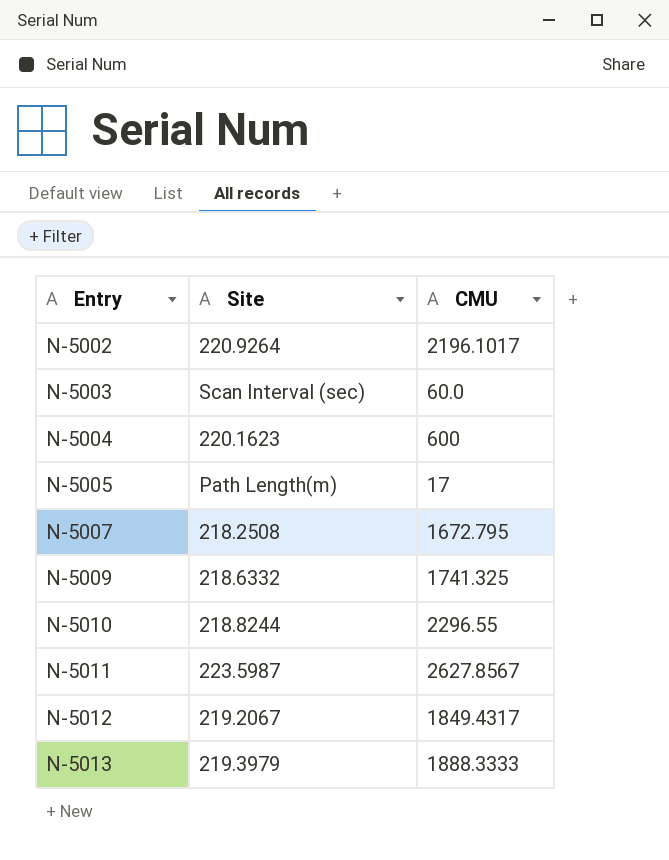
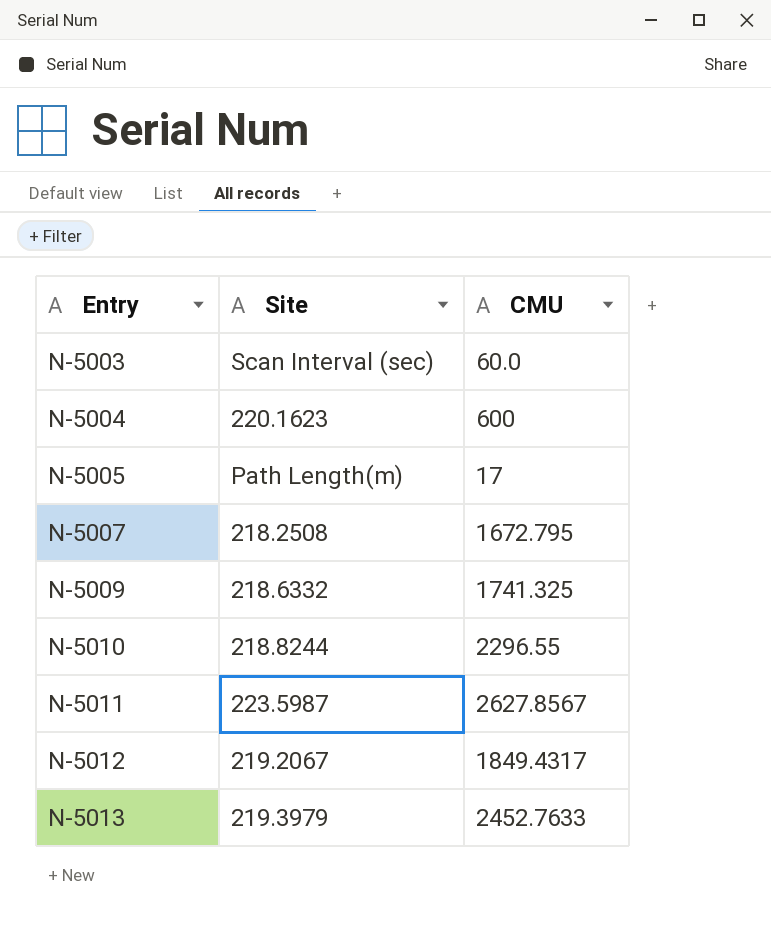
row N-5002: 220.9264 | 2196.1017 -> none
N-5013 | CMU: 1888.3333 -> 2452.7633

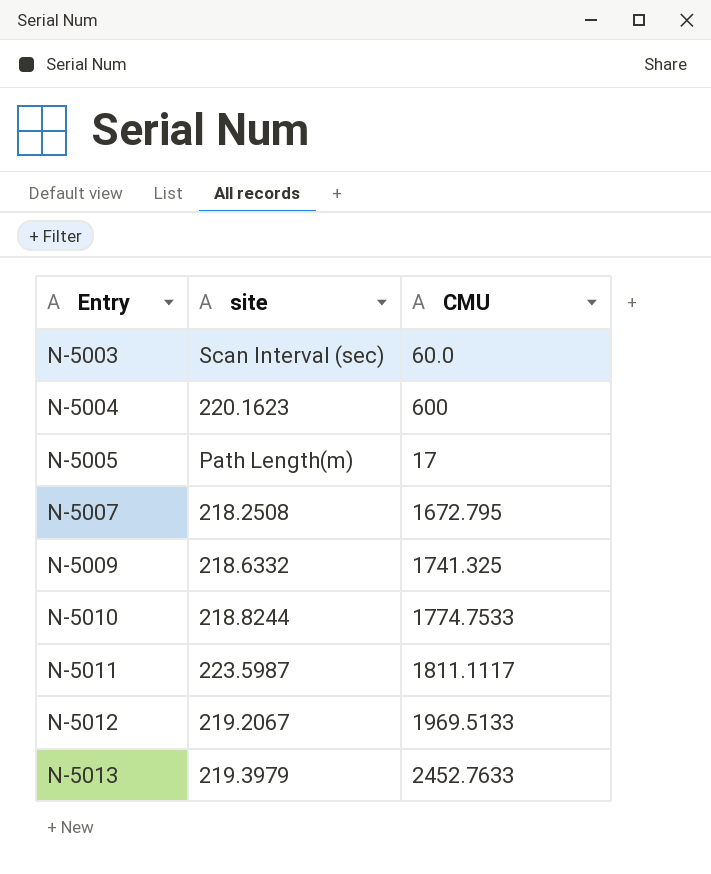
column name: Site -> site
N-5010 | CMU: 2296.55 -> 1774.7533
N-5011 | CMU: 2627.8567 -> 1811.1117
N-5012 | CMU: 1849.4317 -> 1969.5133

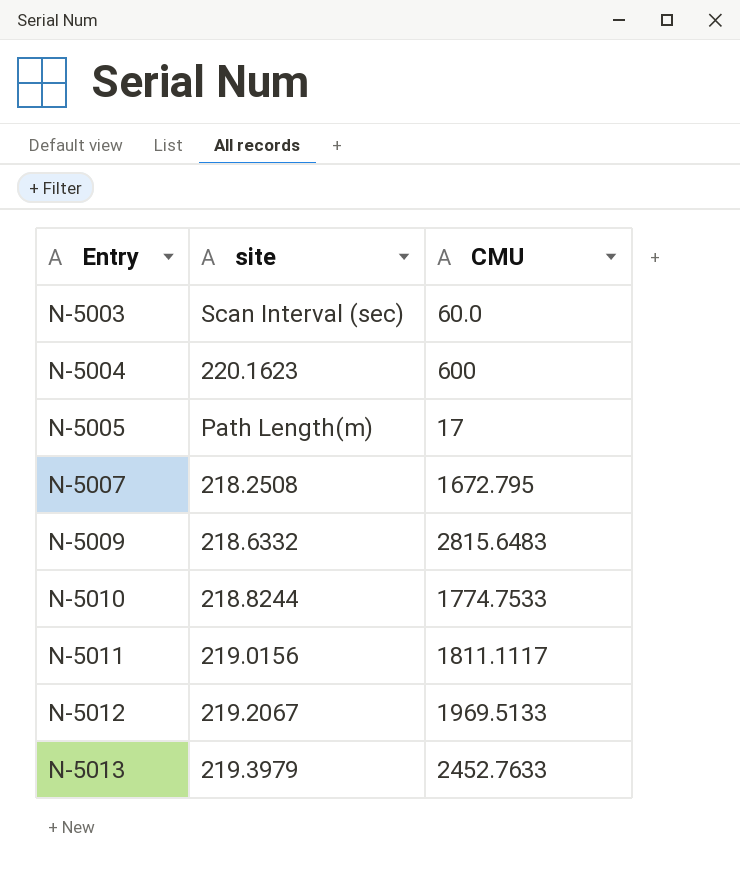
N-5009 | CMU: 1741.325 -> 2815.6483
N-5011 | site: 223.5987 -> 219.0156

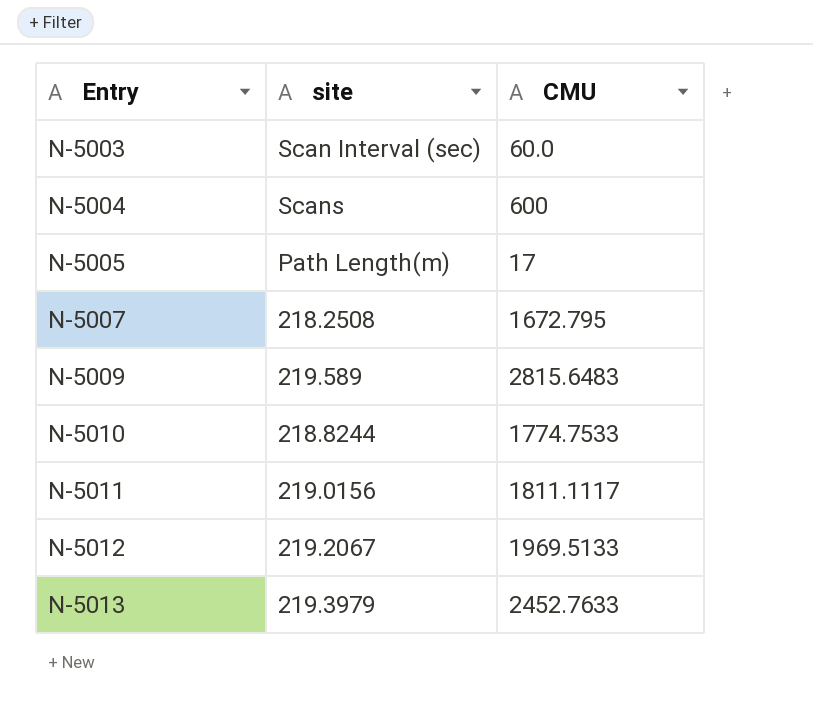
N-5004 | site: 220.1623 -> Scans
N-5009 | site: 218.6332 -> 219.589

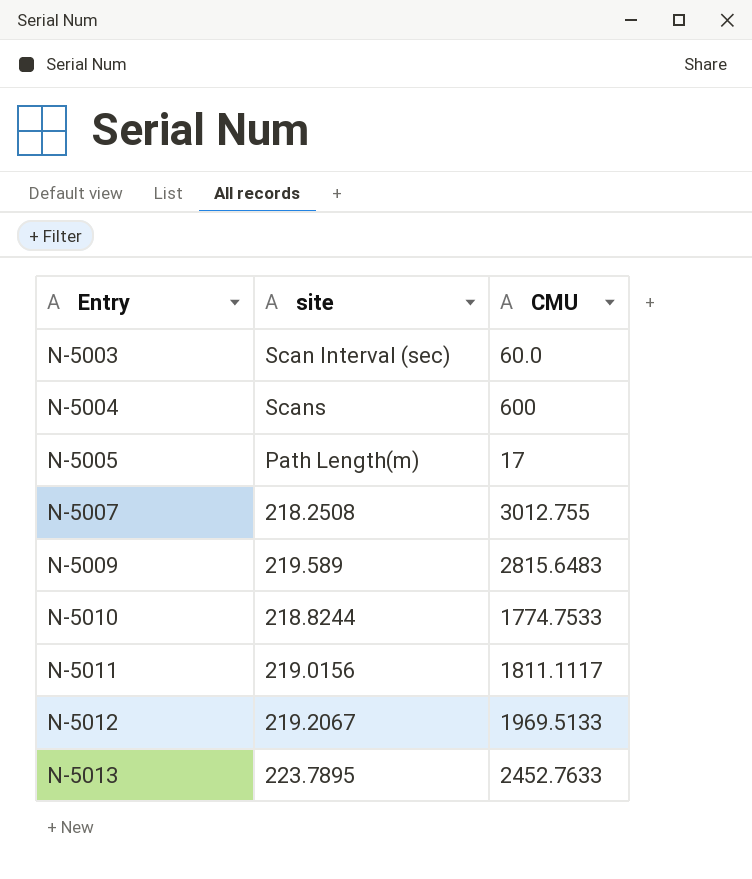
N-5007 | CMU: 1672.795 -> 3012.755
N-5013 | site: 219.3979 -> 223.7895

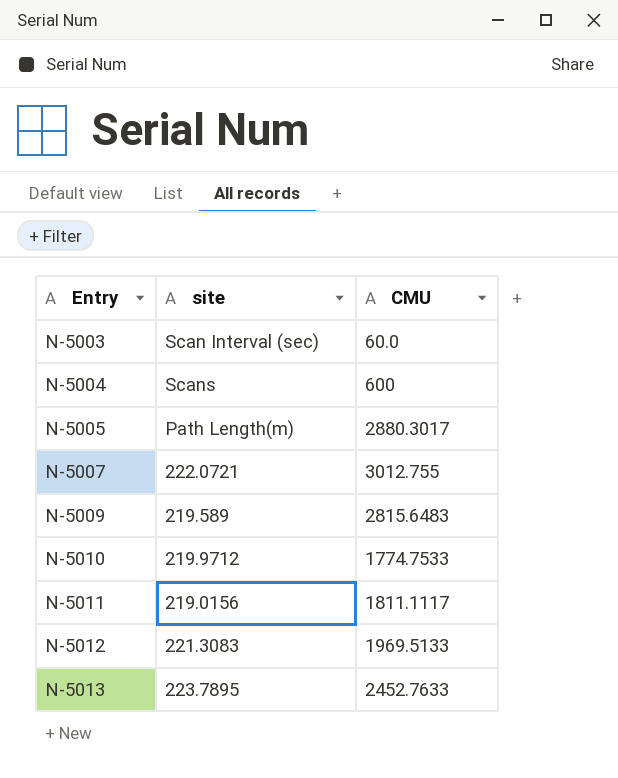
N-5005 | CMU: 17 -> 2880.3017
N-5007 | site: 218.2508 -> 222.0721
N-5010 | site: 218.8244 -> 219.9712
N-5012 | site: 219.2067 -> 221.3083

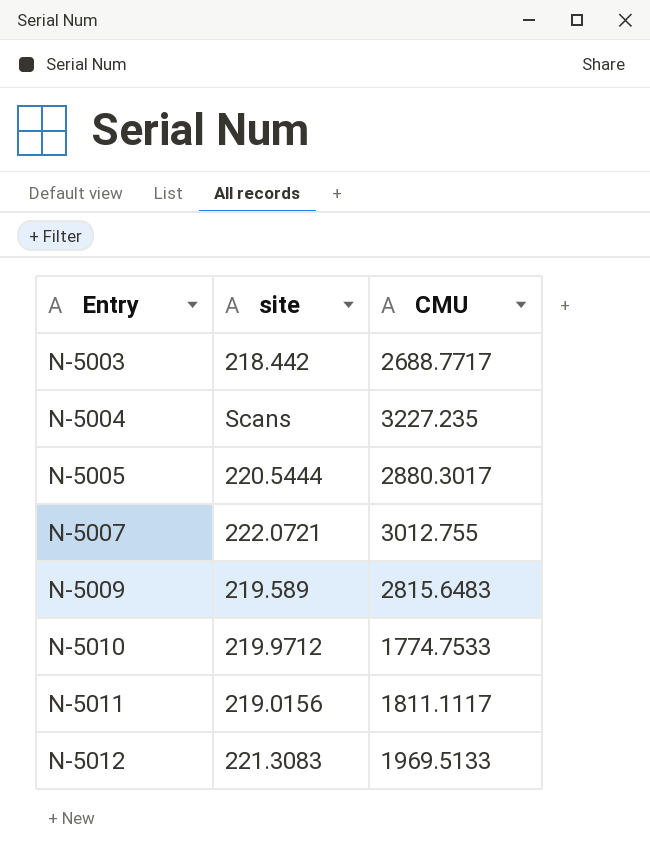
row N-5013: 223.7895 | 2452.7633 -> none
N-5003 | site: Scan Interval (sec) -> 218.442
N-5003 | CMU: 60.0 -> 2688.7717
N-5004 | CMU: 600 -> 3227.235
N-5005 | site: Path Length(m) -> 220.5444

